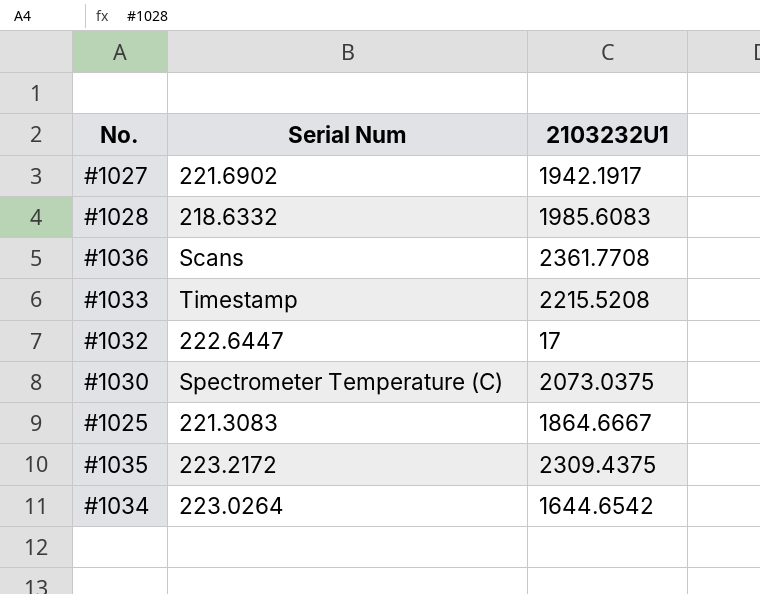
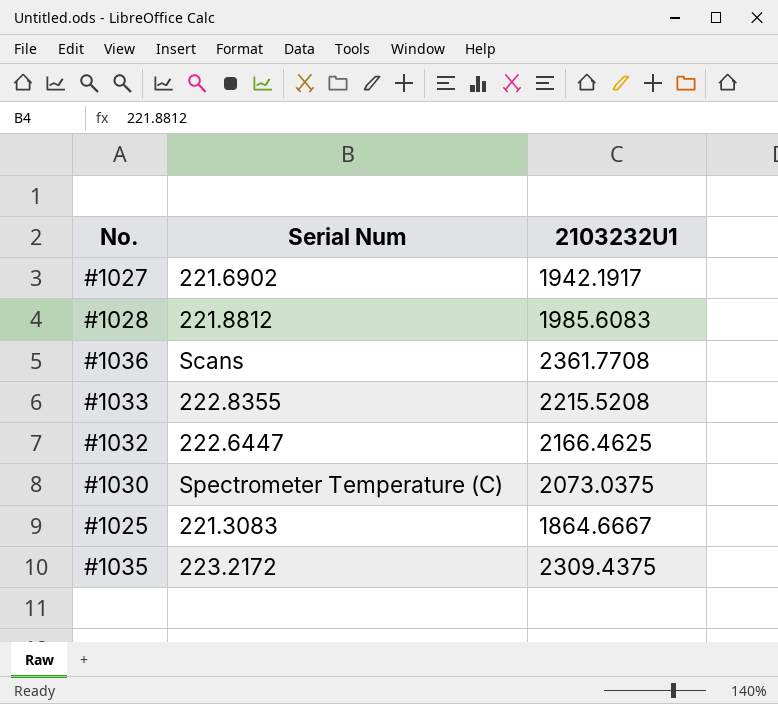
row #1034: 223.0264 | 1644.6542 -> none
#1028 | Serial Num: 218.6332 -> 221.8812
#1033 | Serial Num: Timestamp -> 222.8355
#1032 | 2103232U1: 17 -> 2166.4625

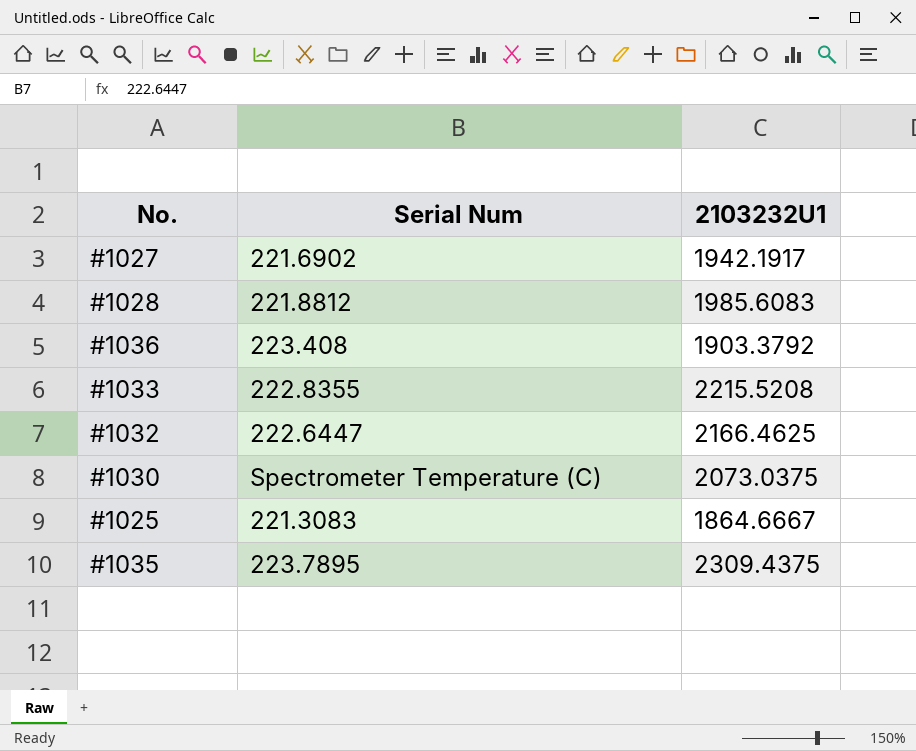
#1036 | Serial Num: Scans -> 223.408
#1036 | 2103232U1: 2361.7708 -> 1903.3792
#1035 | Serial Num: 223.2172 -> 223.7895

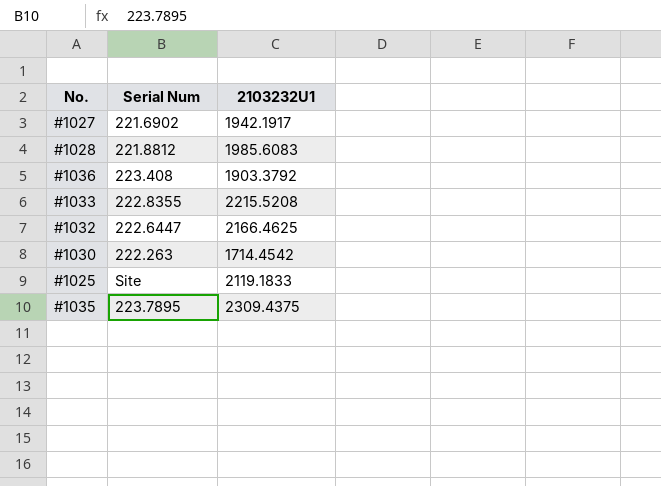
#1030 | Serial Num: Spectrometer Temperature (C) -> 222.263
#1030 | 2103232U1: 2073.0375 -> 1714.4542
#1025 | Serial Num: 221.3083 -> Site
#1025 | 2103232U1: 1864.6667 -> 2119.1833

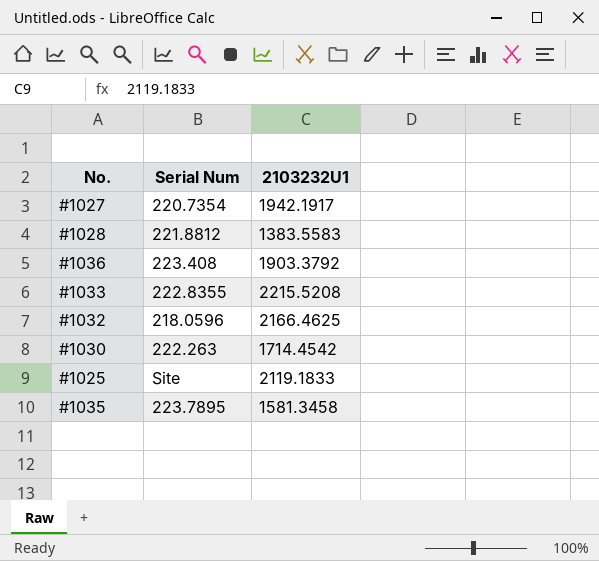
#1027 | Serial Num: 221.6902 -> 220.7354
#1028 | 2103232U1: 1985.6083 -> 1383.5583
#1032 | Serial Num: 222.6447 -> 218.0596
#1035 | 2103232U1: 2309.4375 -> 1581.3458

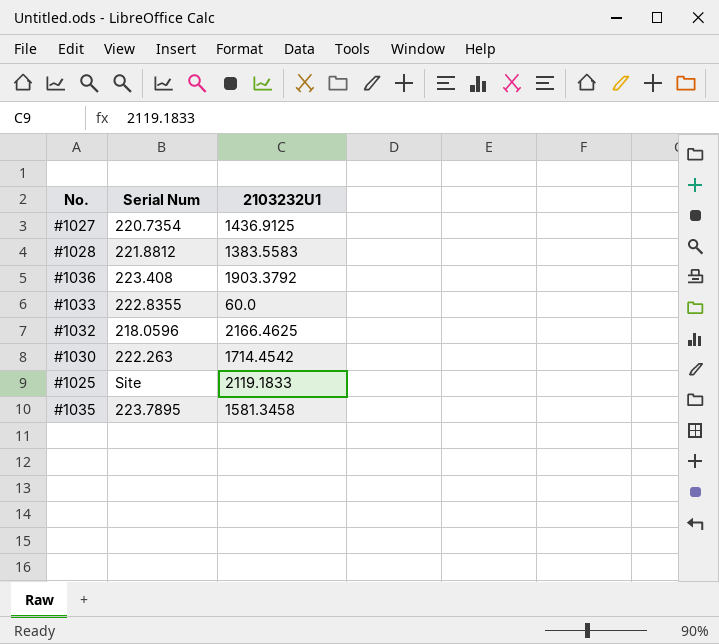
#1027 | 2103232U1: 1942.1917 -> 1436.9125
#1033 | 2103232U1: 2215.5208 -> 60.0

